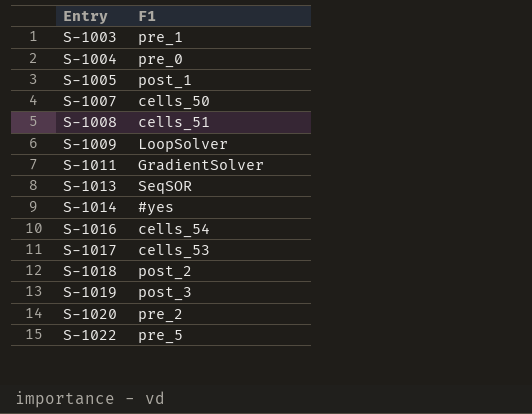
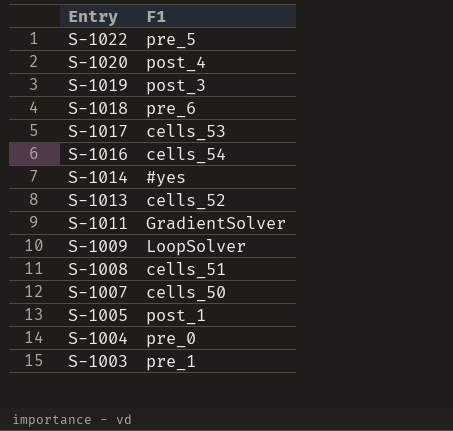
row order: Entry ascending -> Entry descending
S-1020 | F1: pre_2 -> post_4
S-1018 | F1: post_2 -> pre_6
S-1013 | F1: SeqSOR -> cells_52

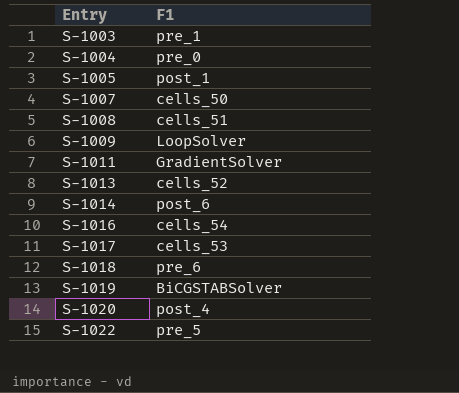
row order: Entry descending -> Entry ascending
S-1014 | F1: #yes -> post_6
S-1019 | F1: post_3 -> BiCGSTABSolver

